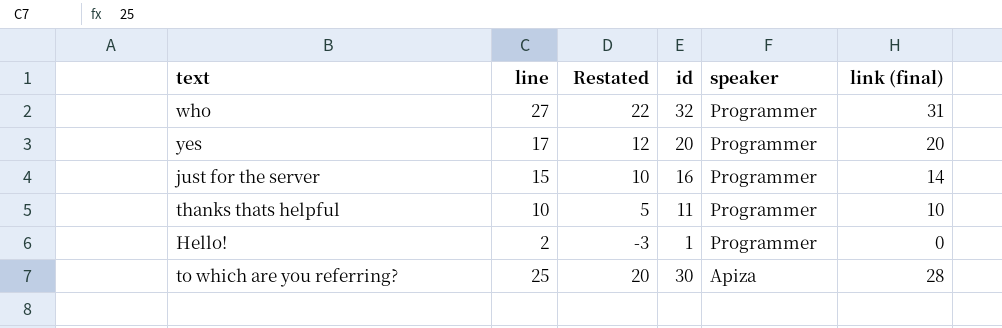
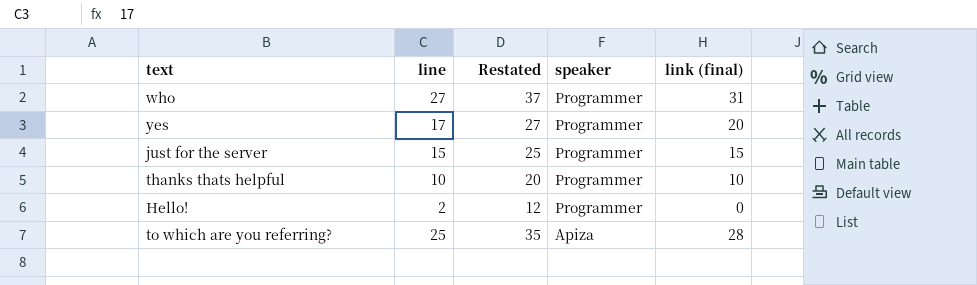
column id | position: 4 -> none
column Restated | formula: [line] - 5 -> [line] + 10
just for the server | link (final): 14 -> 15

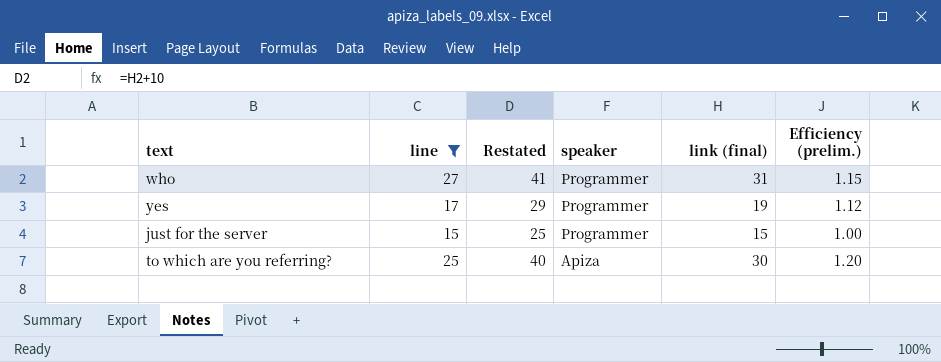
filter: none -> line >= 15
column Restated | formula: [line] + 10 -> [link (final)] + 10
column Efficiency (prelim.) | formula: none -> [link (final)] / [line]
yes | link (final): 20 -> 19
to which are you referring? | link (final): 28 -> 30

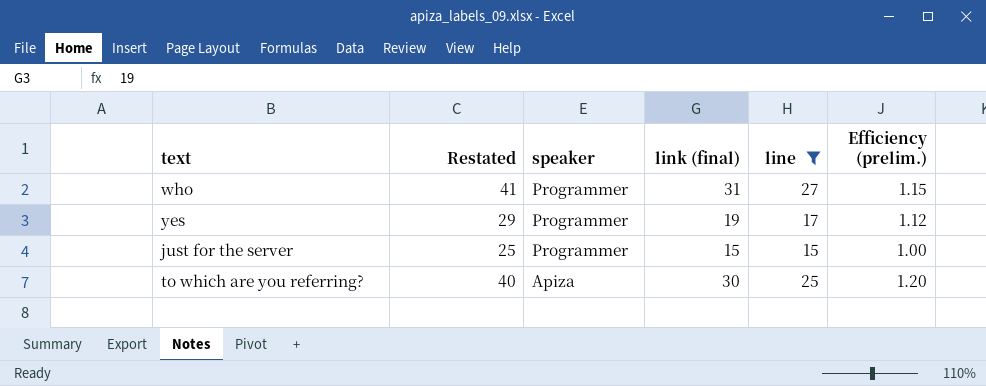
column line | position: 2 -> 5

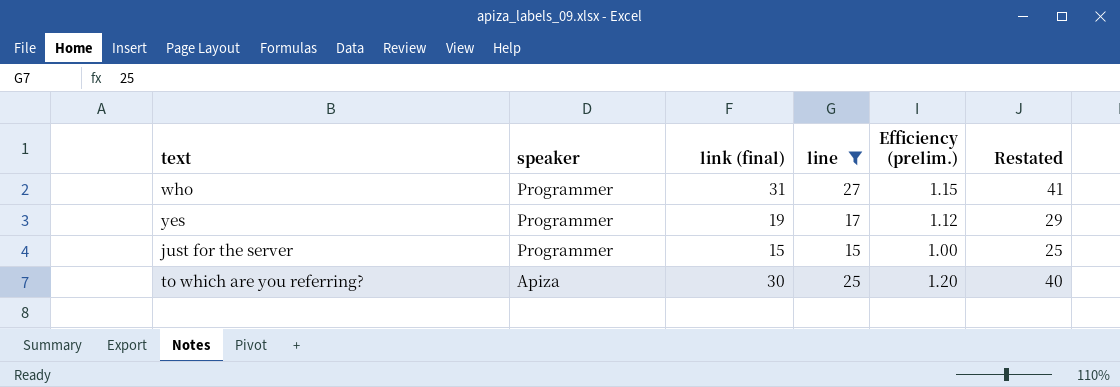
column Restated | position: 2 -> 6

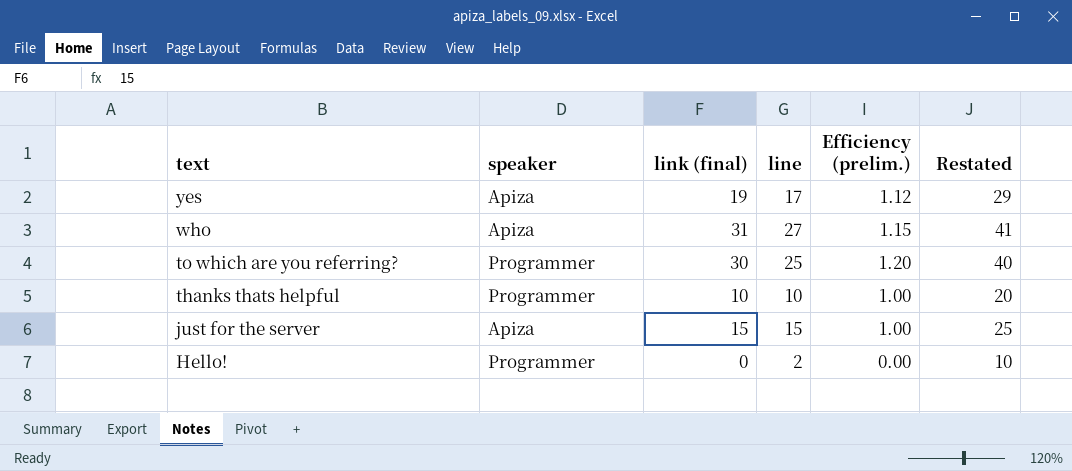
filter: line >= 15 -> none
row order: speaker descending -> text descending
yes | speaker: Programmer -> Apiza
who | speaker: Programmer -> Apiza
to which are you referring? | speaker: Apiza -> Programmer
just for the server | speaker: Programmer -> Apiza

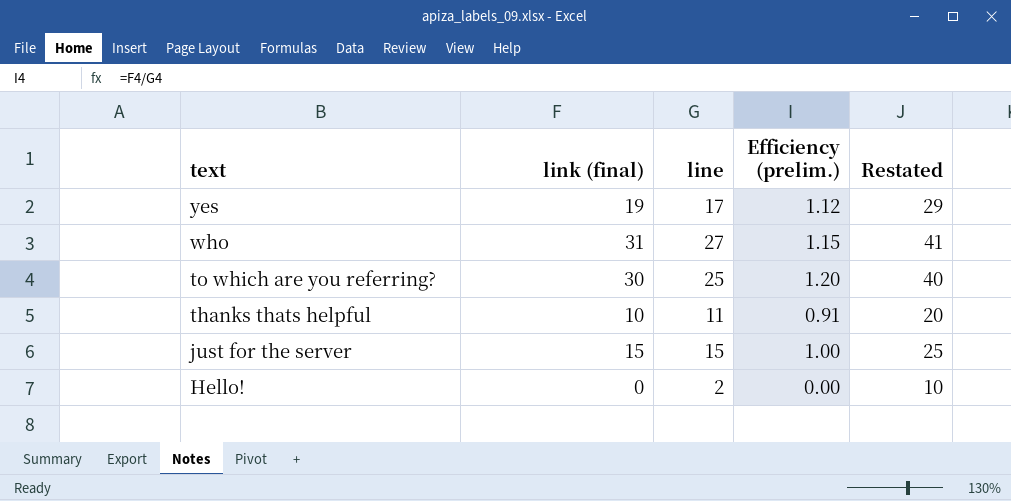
column speaker | position: 2 -> none
thanks thats helpful | line: 10 -> 11
thanks thats helpful | Efficiency (prelim.): 1.00 -> 0.91

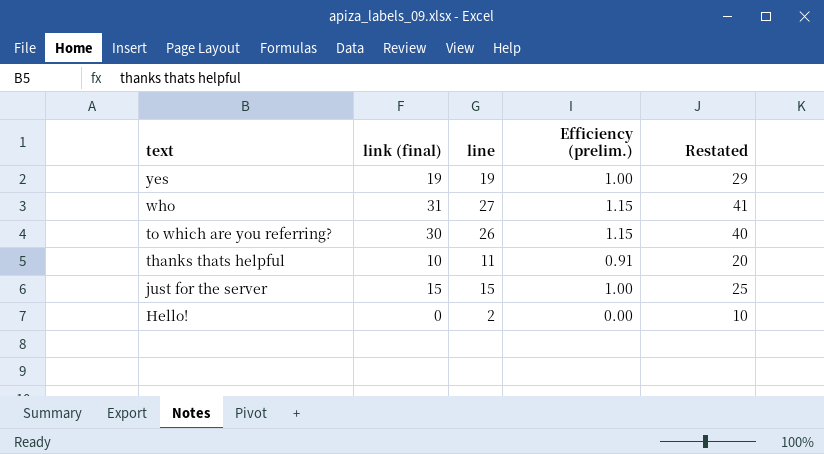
yes | line: 17 -> 19
yes | Efficiency (prelim.): 1.12 -> 1.00
to which are you referring? | line: 25 -> 26
to which are you referring? | Efficiency (prelim.): 1.20 -> 1.15

